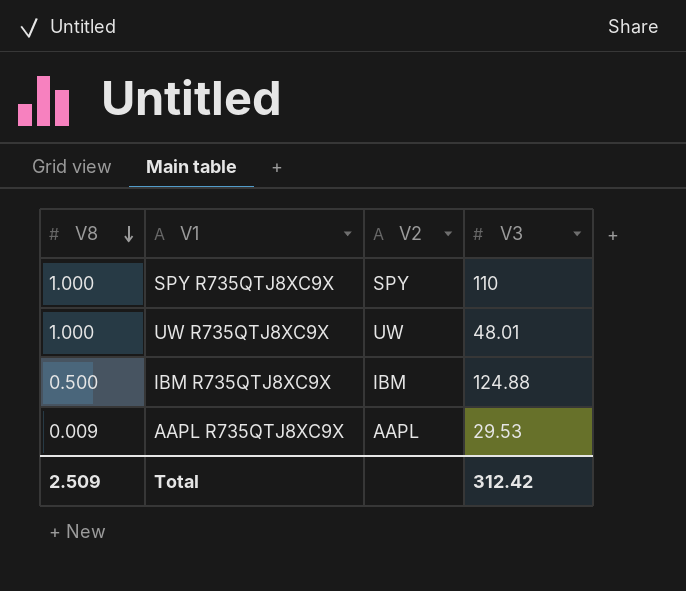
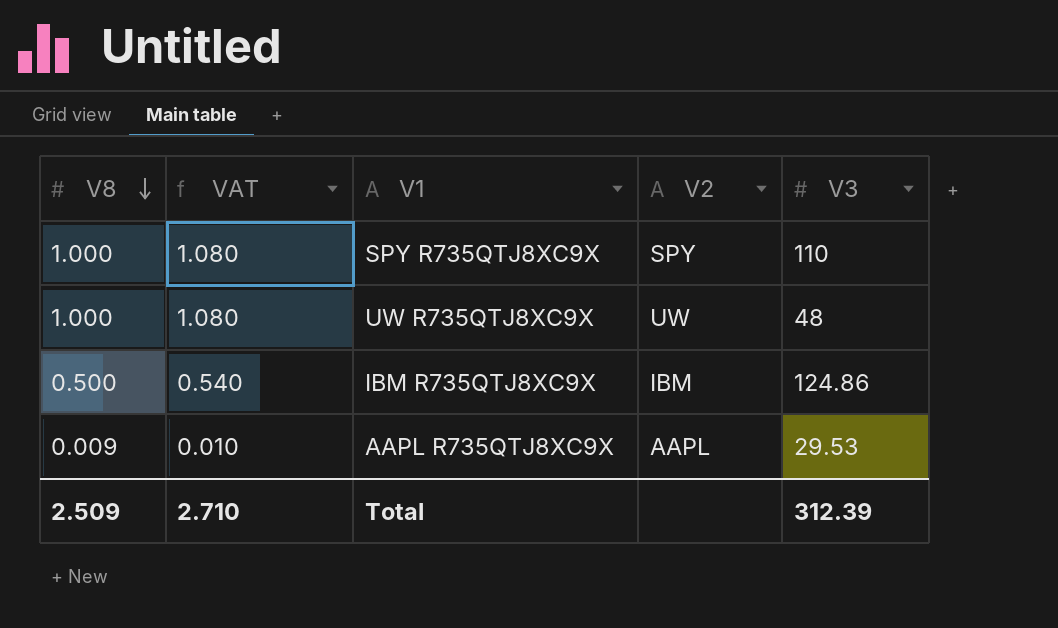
column VAT | formula: none -> [V8] * 1.08
UW R735QTJ8XC9X | V3: 48.01 -> 48
IBM R735QTJ8XC9X | V3: 124.88 -> 124.86
Total | V3: 312.42 -> 312.39

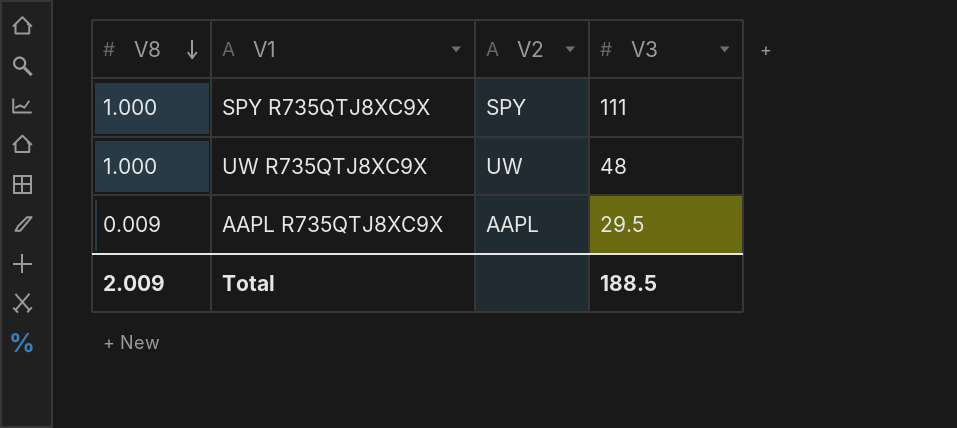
column VAT | formula: [V8] * 1.08 -> none
row IBM R735QTJ8XC9X: 0.500 | 0.540 | IBM | 124.86 -> none
SPY R735QTJ8XC9X | V3: 110 -> 111
AAPL R735QTJ8XC9X | V3: 29.53 -> 29.5
Total | V8: 2.509 -> 2.009
Total | V3: 312.39 -> 188.5

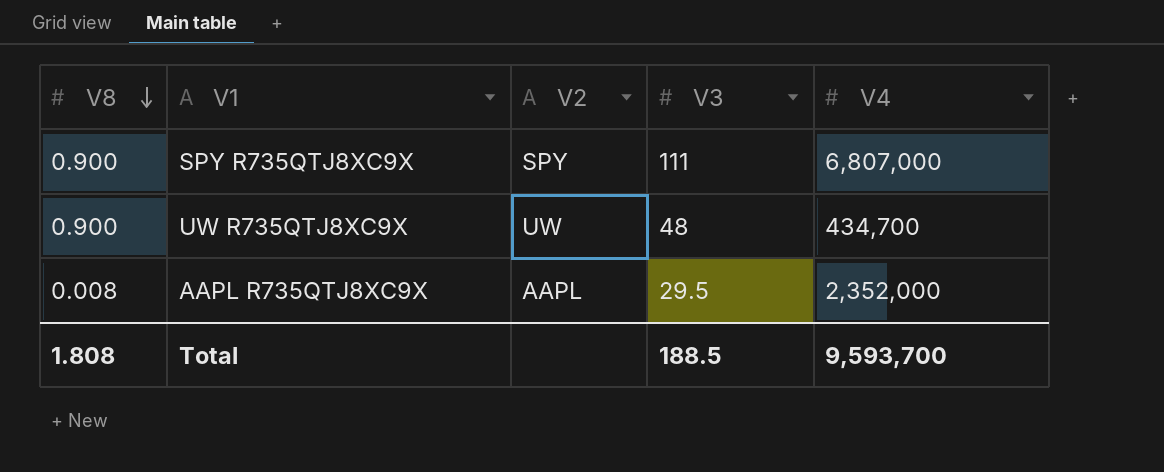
column V4 | position: none -> 5
SPY R735QTJ8XC9X | V8: 1.000 -> 0.900
UW R735QTJ8XC9X | V8: 1.000 -> 0.900
AAPL R735QTJ8XC9X | V8: 0.009 -> 0.008
Total | V8: 2.009 -> 1.808

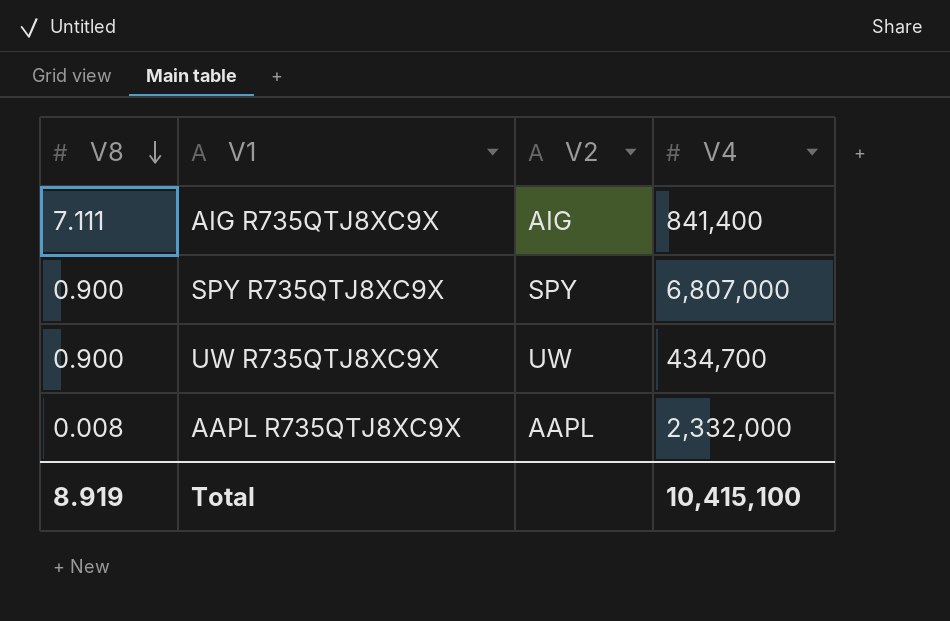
column V3 | position: 4 -> none
row AIG R735QTJ8XC9X: none -> 7.111 | AIG | 841,400
AAPL R735QTJ8XC9X | V4: 2,352,000 -> 2,332,000
Total | V8: 1.808 -> 8.919
Total | V4: 9,593,700 -> 10,415,100

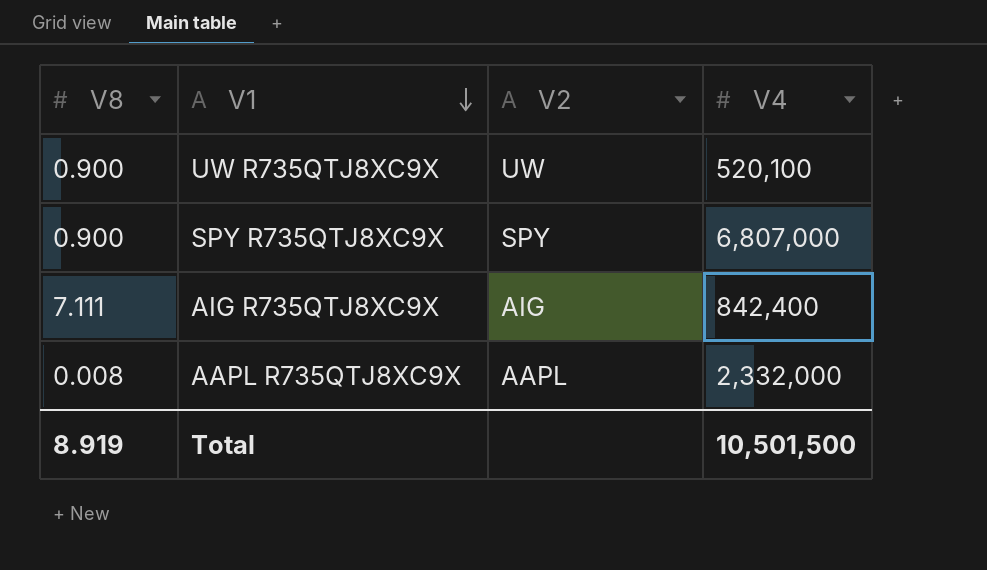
row order: V8 descending -> V1 descending
UW R735QTJ8XC9X | V4: 434,700 -> 520,100
AIG R735QTJ8XC9X | V4: 841,400 -> 842,400
Total | V4: 10,415,100 -> 10,501,500

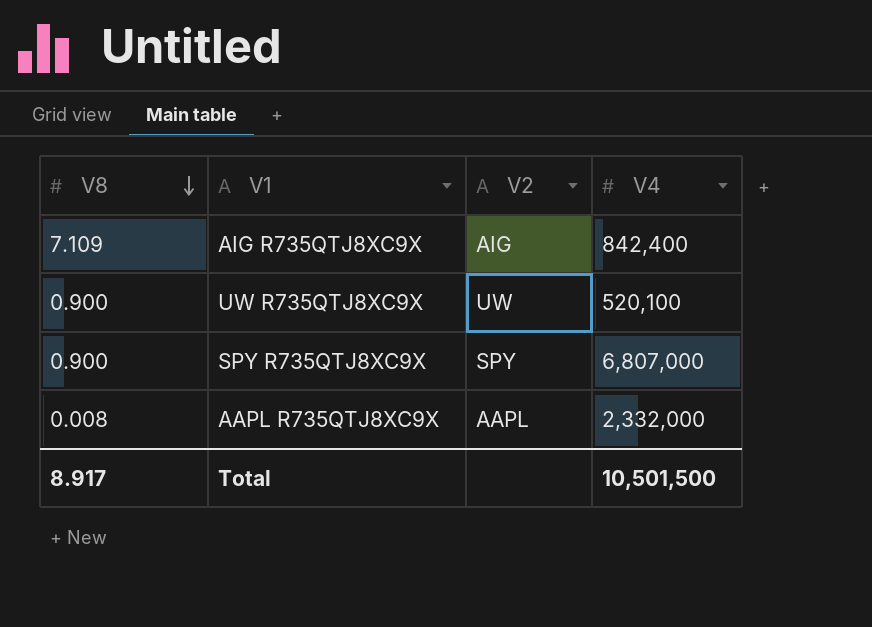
row order: V1 descending -> V8 descending
AIG R735QTJ8XC9X | V8: 7.111 -> 7.109
Total | V8: 8.919 -> 8.917

